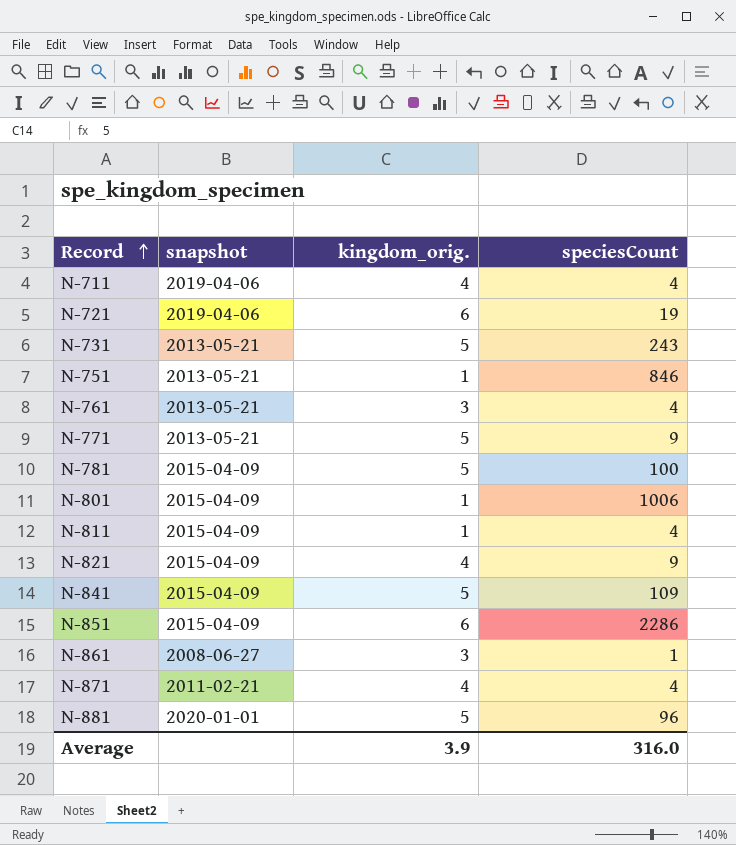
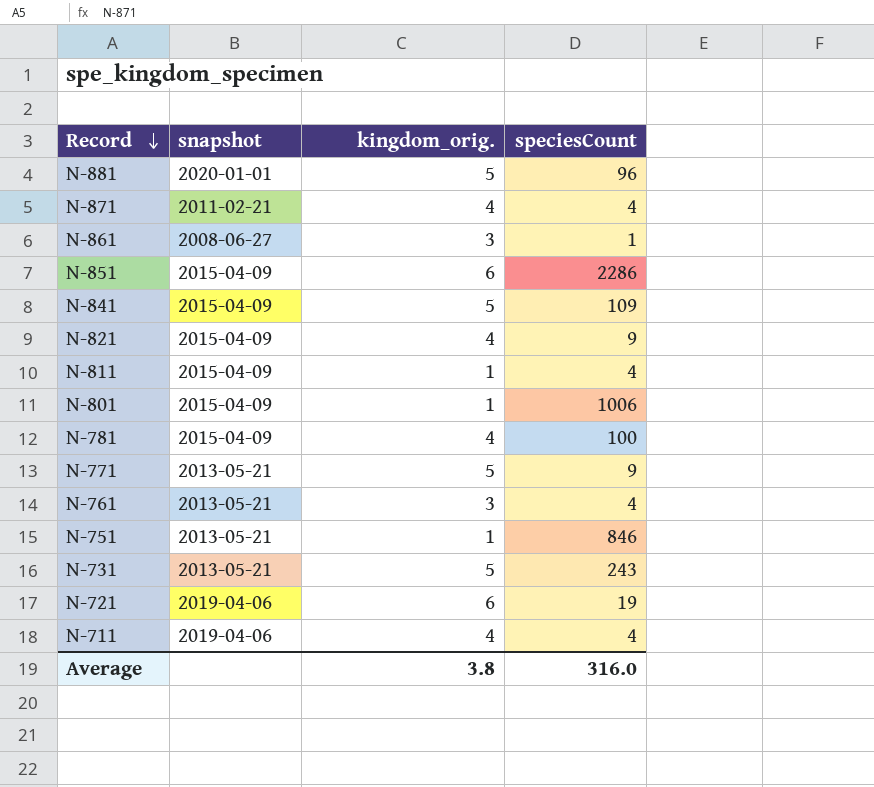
row order: Record ascending -> Record descending
N-781 | kingdom_orig.: 5 -> 4
Average | kingdom_orig.: 3.9 -> 3.8

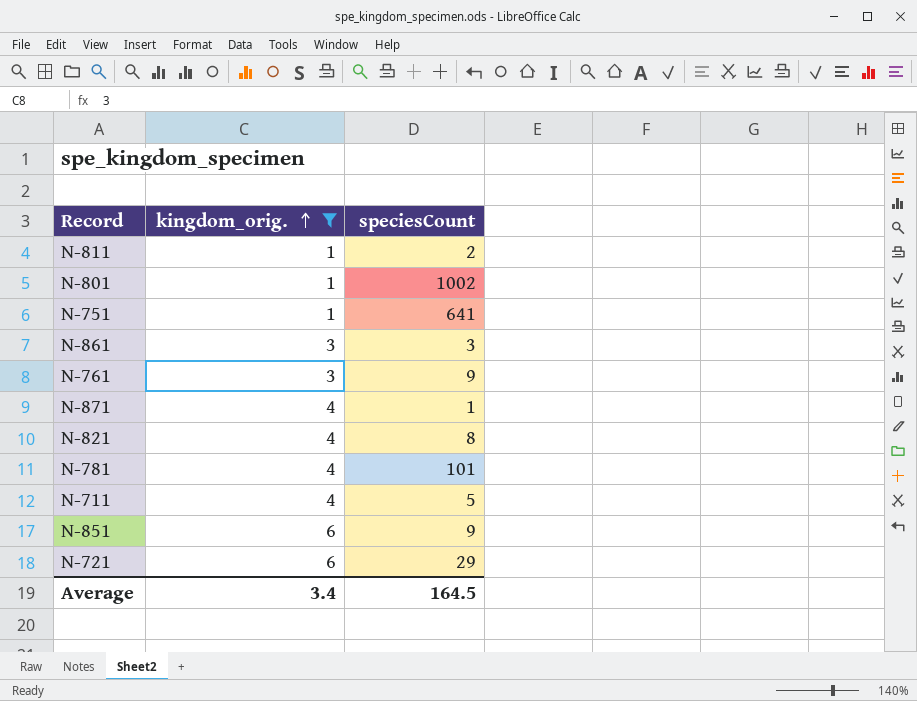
filter: none -> kingdom_orig. != 5
row order: Record descending -> kingdom_orig. ascending
column snapshot | position: 2 -> none
N-811 | speciesCount: 4 -> 2
N-801 | speciesCount: 1006 -> 1002
N-751 | speciesCount: 846 -> 641
N-861 | speciesCount: 1 -> 3
N-761 | speciesCount: 4 -> 9
N-871 | speciesCount: 4 -> 1
N-821 | speciesCount: 9 -> 8
N-781 | speciesCount: 100 -> 101
N-711 | speciesCount: 4 -> 5
N-851 | speciesCount: 2286 -> 9
N-721 | speciesCount: 19 -> 29
Average | kingdom_orig.: 3.8 -> 3.4
Average | speciesCount: 316.0 -> 164.5

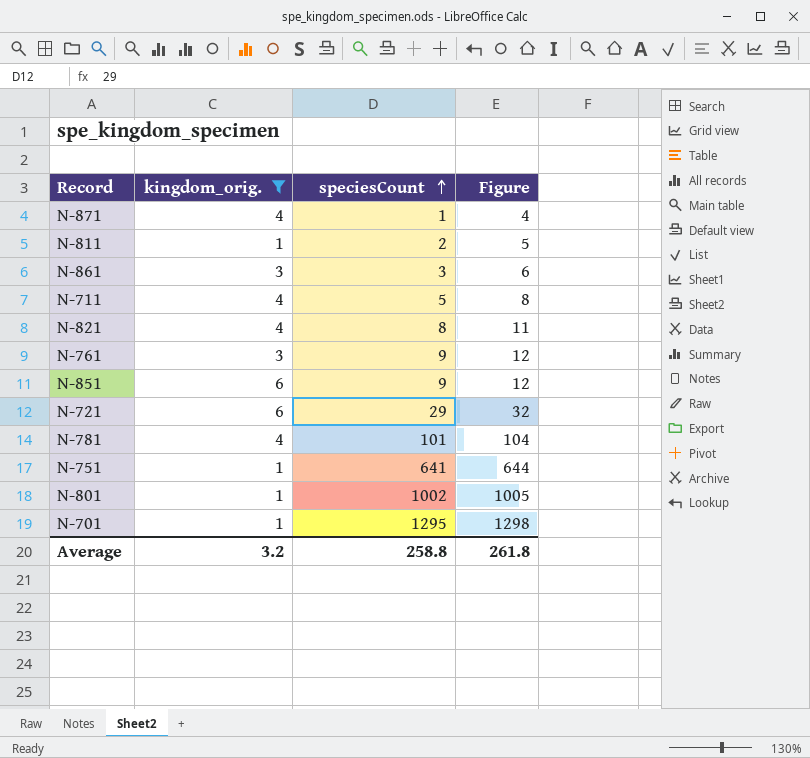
row order: kingdom_orig. ascending -> speciesCount ascending
column Figure | formula: none -> [speciesCount] + 3
row N-701: none -> 1 | 1295 | 1298
Average | kingdom_orig.: 3.4 -> 3.2
Average | speciesCount: 164.5 -> 258.8

